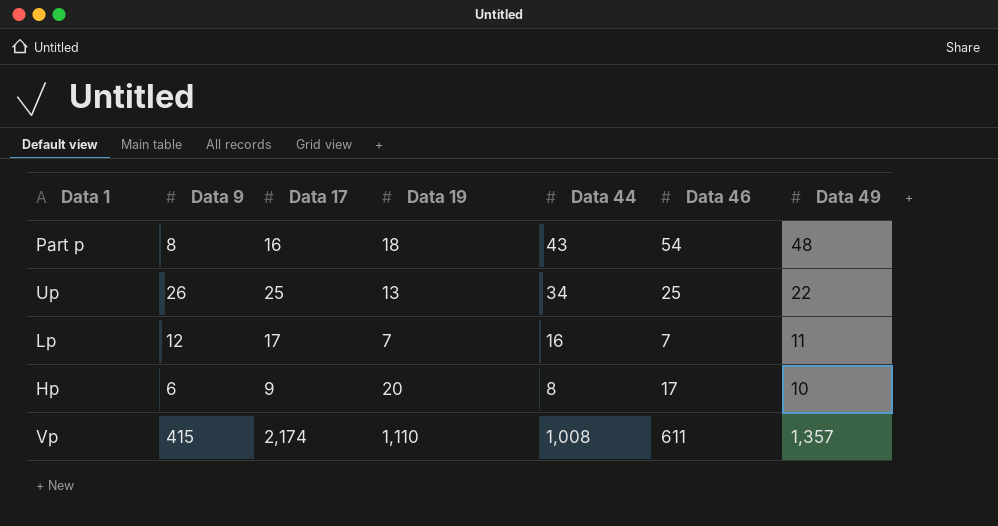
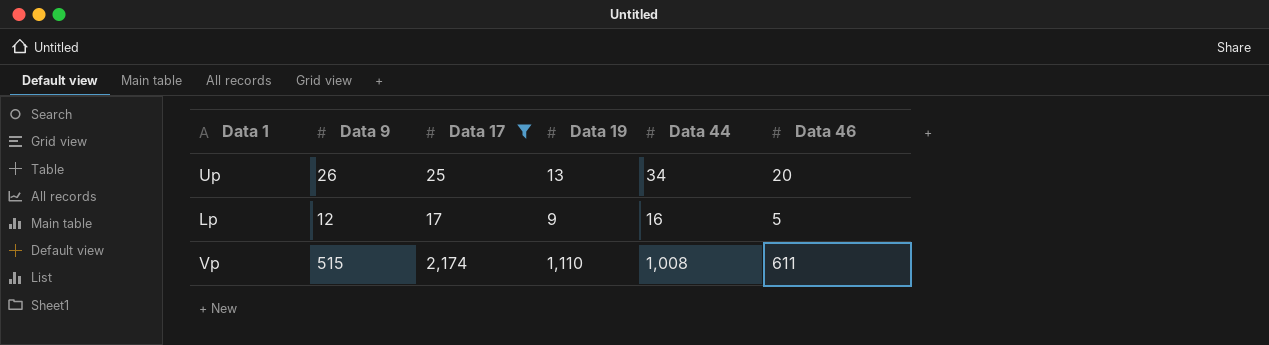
filter: none -> Data 17 >= 17
column Data 49 | position: 7 -> none
Up | Data 46: 25 -> 20
Lp | Data 19: 7 -> 9
Lp | Data 46: 7 -> 5
Vp | Data 9: 415 -> 515

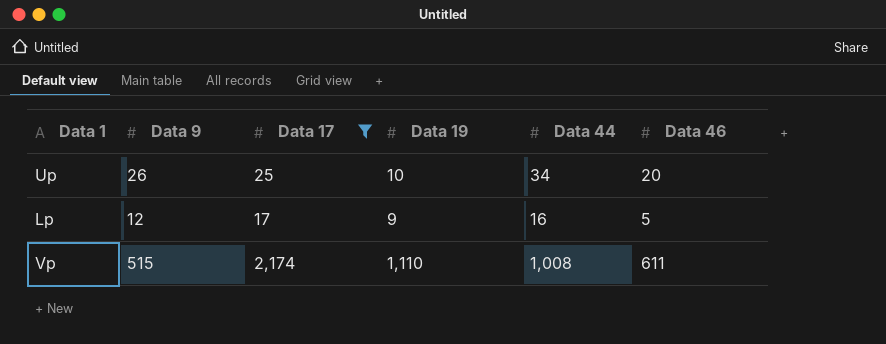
Up | Data 19: 13 -> 10

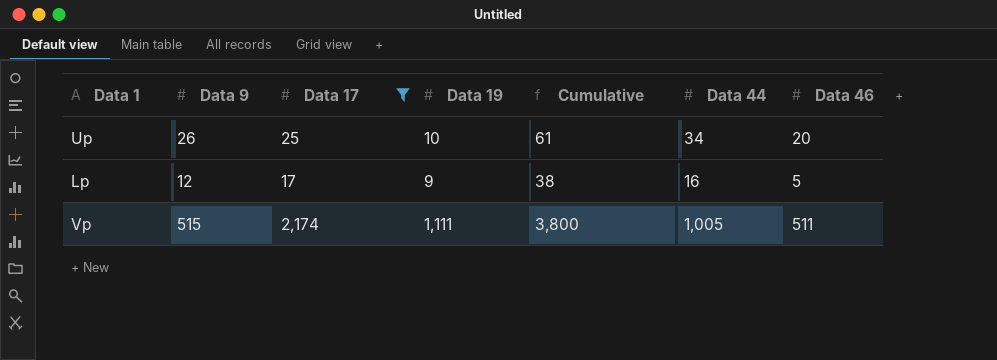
column Cumulative | formula: none -> [Data 9] + [Data 17] + [Data 19]
Vp | Data 19: 1,110 -> 1,111
Vp | Data 44: 1,008 -> 1,005
Vp | Data 46: 611 -> 511

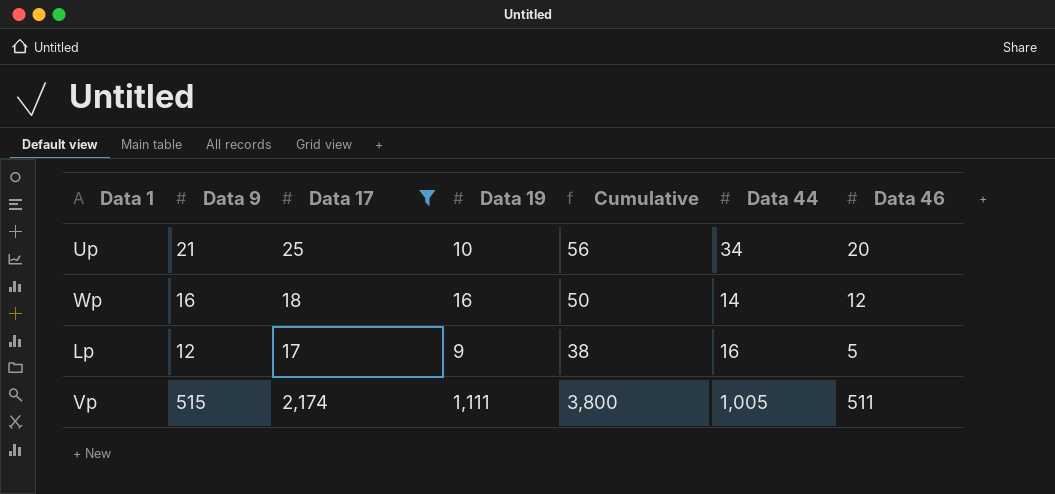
Up | Data 9: 26 -> 21
Up | Cumulative: 61 -> 56
row Wp: none -> 16 | 18 | 16 | 50 | 14 | 12

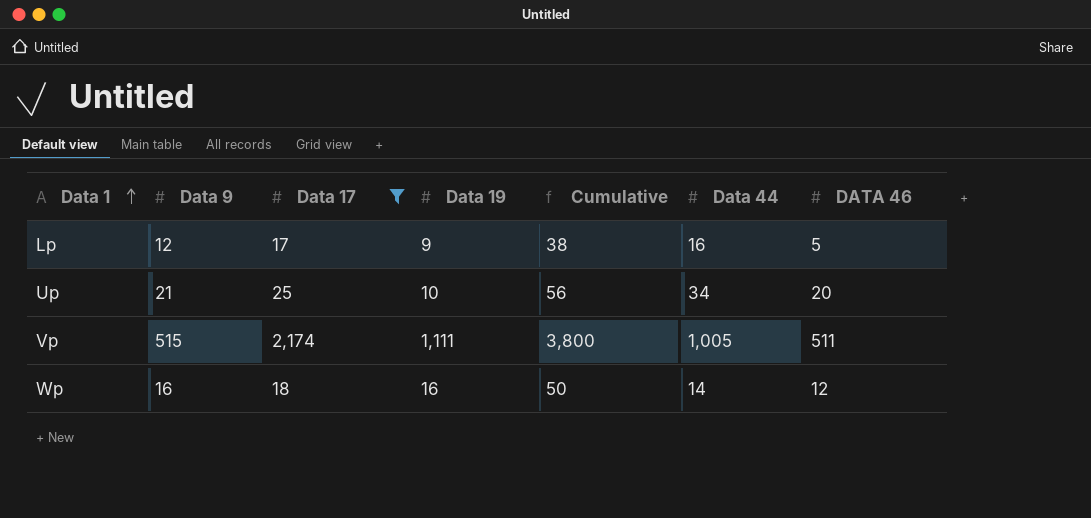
row order: none -> Data 1 ascending
column name: Data 46 -> DATA 46

